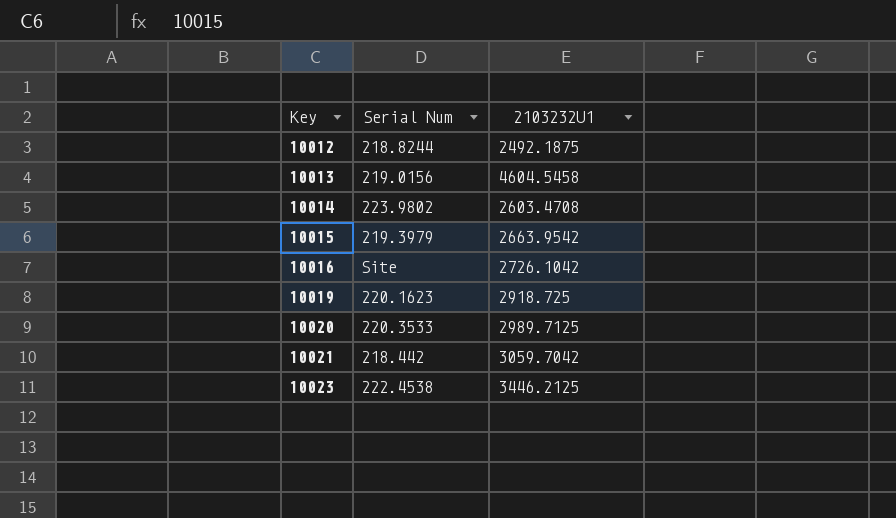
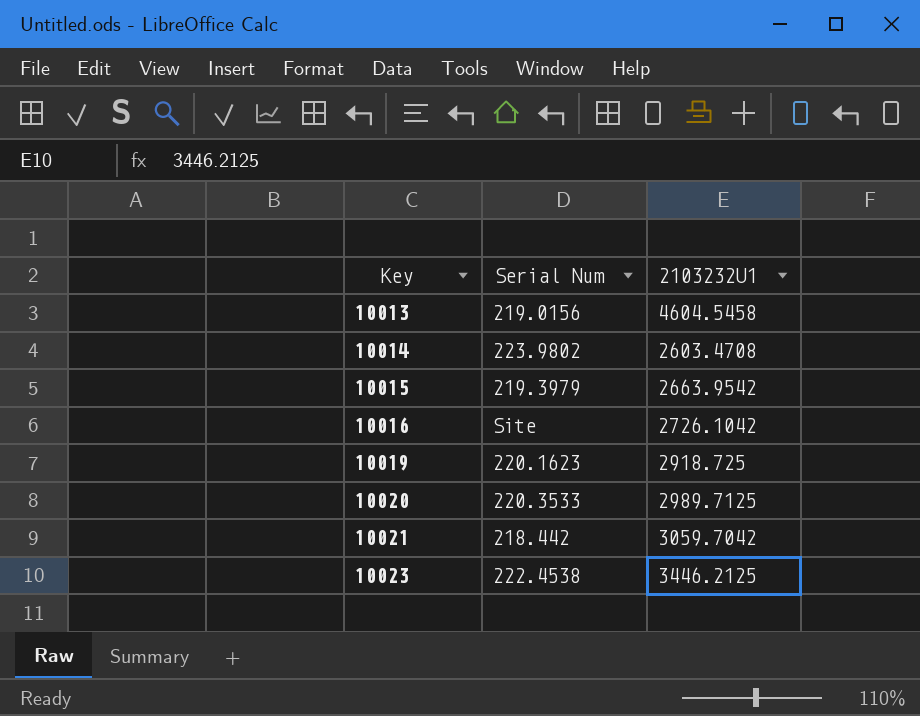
row 10012: 218.8244 | 2492.1875 -> none

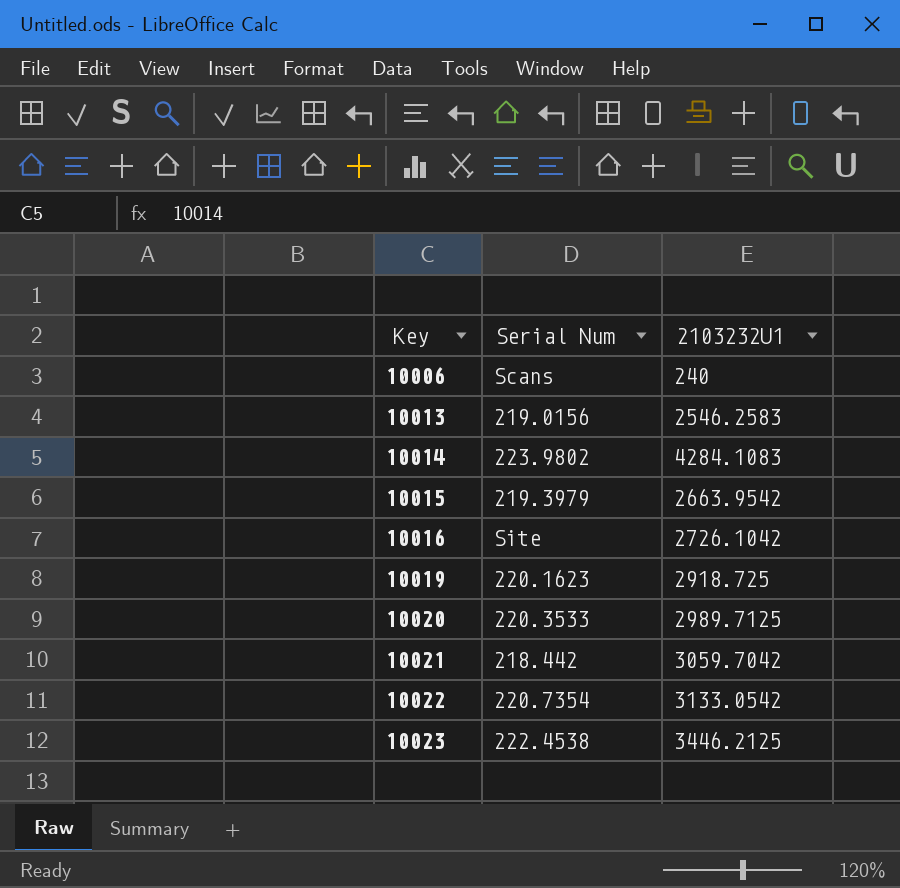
row 10006: none -> Scans | 240
10013 | 2103232U1: 4604.5458 -> 2546.2583
10014 | 2103232U1: 2603.4708 -> 4284.1083
row 10022: none -> 220.7354 | 3133.0542

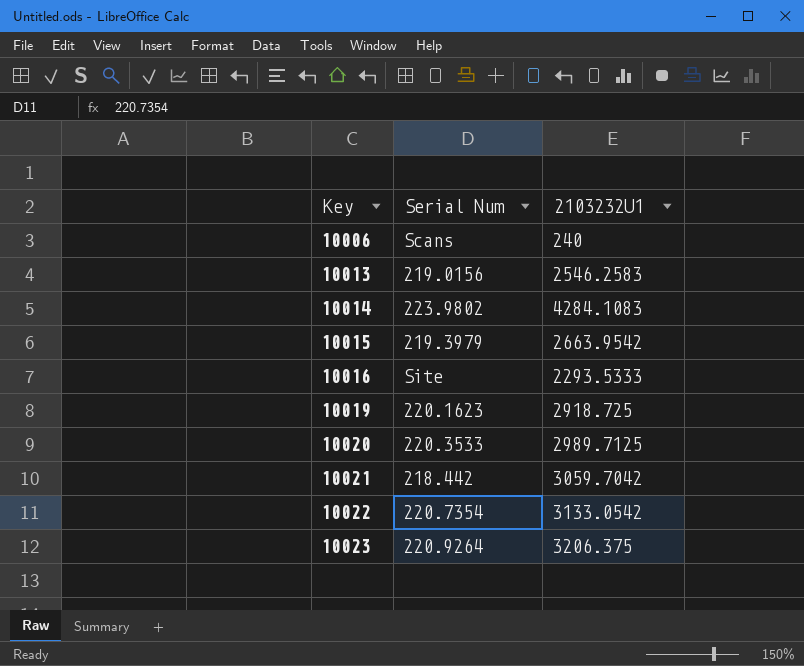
10016 | 2103232U1: 2726.1042 -> 2293.5333
10023 | Serial Num: 222.4538 -> 220.9264
10023 | 2103232U1: 3446.2125 -> 3206.375

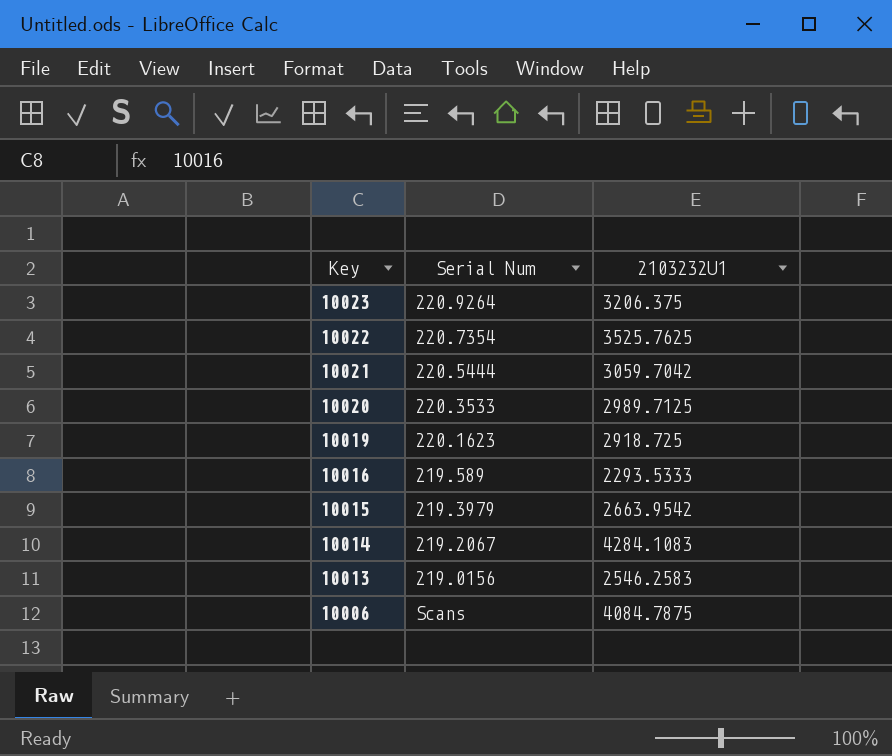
row order: Key ascending -> Key descending
10022 | 2103232U1: 3133.0542 -> 3525.7625
10021 | Serial Num: 218.442 -> 220.5444
10016 | Serial Num: Site -> 219.589
10014 | Serial Num: 223.9802 -> 219.2067
10006 | 2103232U1: 240 -> 4084.7875

